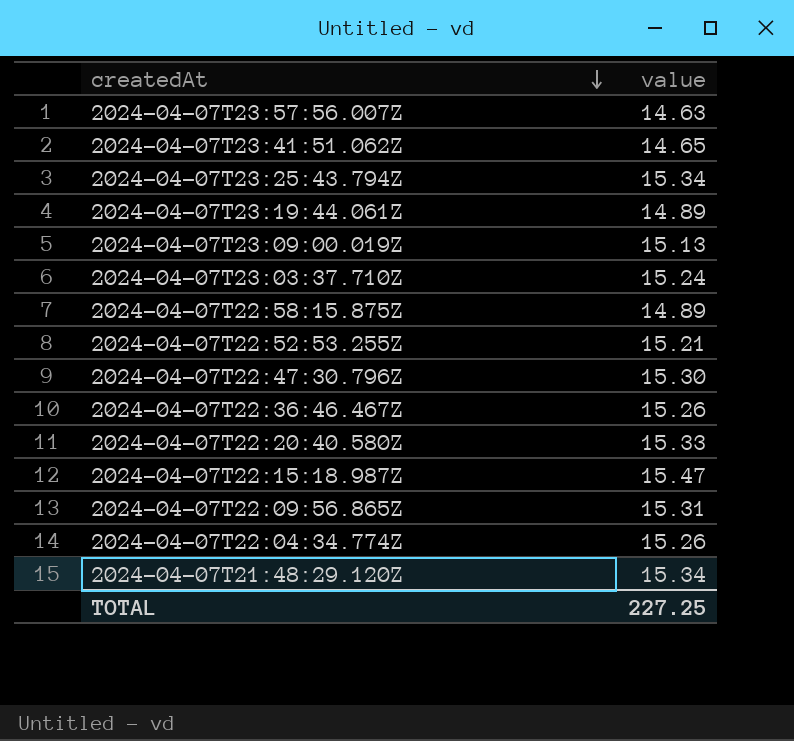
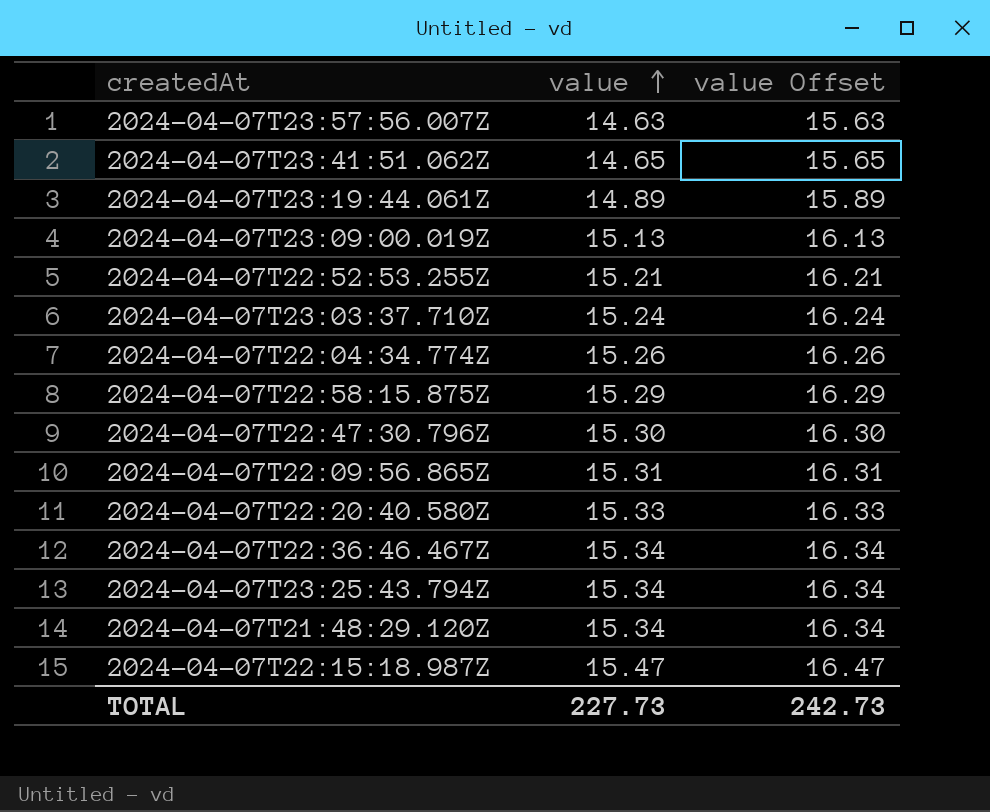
row order: createdAt descending -> value ascending
column value Offset | formula: none -> [value] + 1
2024-04-07T22:58:15.875Z | value: 14.89 -> 15.29
2024-04-07T22:36:46.467Z | value: 15.26 -> 15.34
TOTAL | value: 227.25 -> 227.73

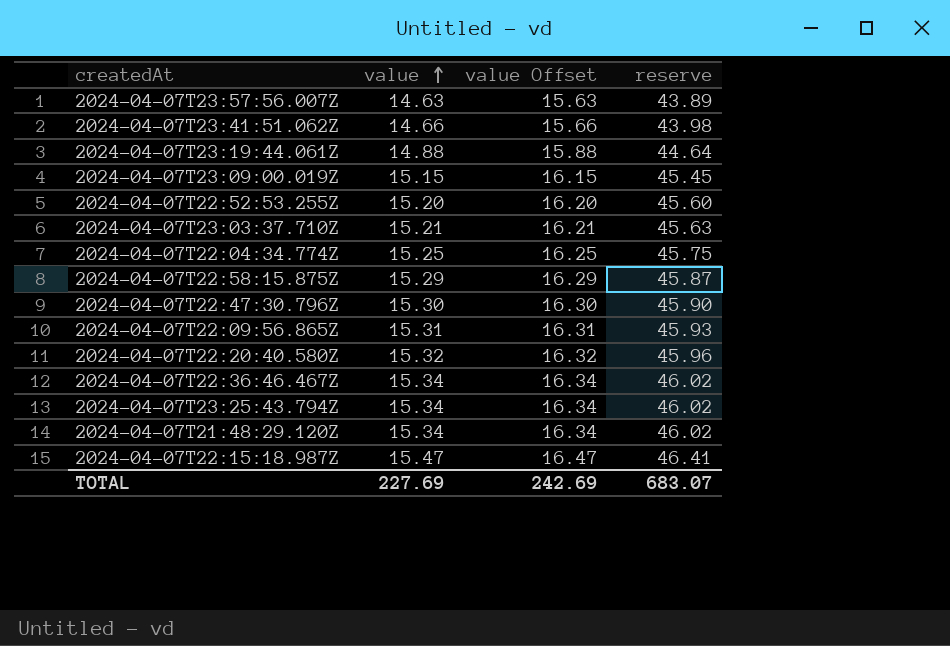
column reserve | formula: none -> [value] * 3
2024-04-07T23:41:51.062Z | value: 14.65 -> 14.66
2024-04-07T23:41:51.062Z | value Offset: 15.65 -> 15.66
2024-04-07T23:19:44.061Z | value: 14.89 -> 14.88
2024-04-07T23:19:44.061Z | value Offset: 15.89 -> 15.88
2024-04-07T23:09:00.019Z | value: 15.13 -> 15.15
2024-04-07T23:09:00.019Z | value Offset: 16.13 -> 16.15
2024-04-07T22:52:53.255Z | value: 15.21 -> 15.20
2024-04-07T22:52:53.255Z | value Offset: 16.21 -> 16.20
2024-04-07T23:03:37.710Z | value: 15.24 -> 15.21
2024-04-07T23:03:37.710Z | value Offset: 16.24 -> 16.21
2024-04-07T22:04:34.774Z | value: 15.26 -> 15.25
2024-04-07T22:04:34.774Z | value Offset: 16.26 -> 16.25
2024-04-07T22:20:40.580Z | value: 15.33 -> 15.32
2024-04-07T22:20:40.580Z | value Offset: 16.33 -> 16.32
TOTAL | value: 227.73 -> 227.69
TOTAL | value Offset: 242.73 -> 242.69

